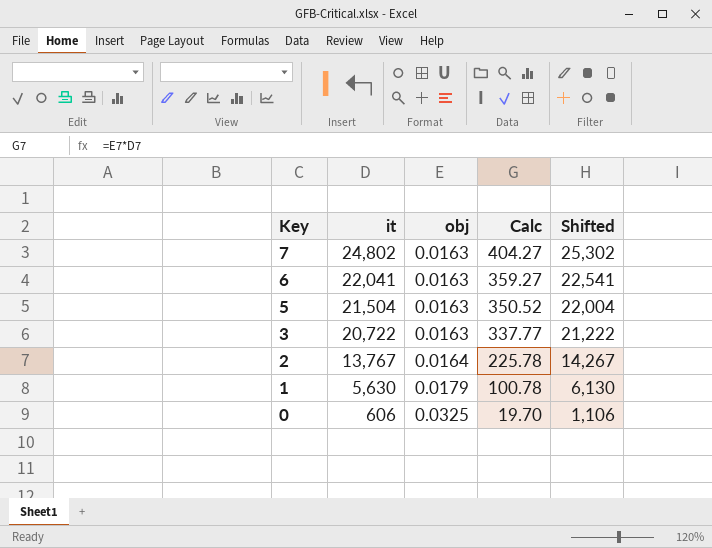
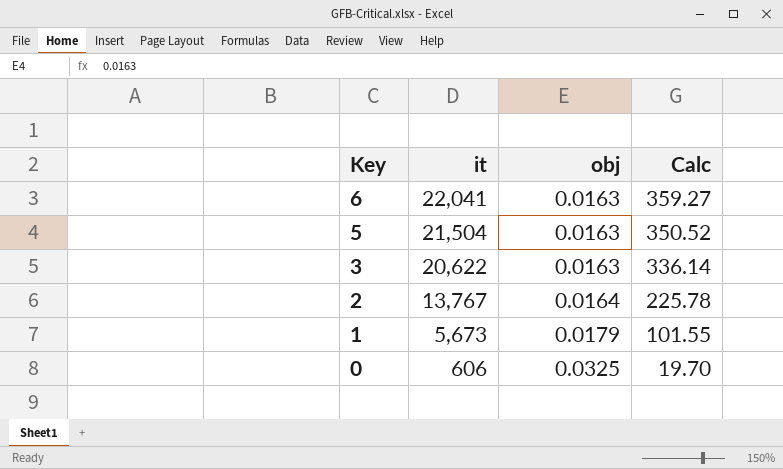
column Shifted | formula: [it] + 500 -> none
row 7: 24,802 | 0.0163 | 404.27 | 25,302 -> none
3 | it: 20,722 -> 20,622
3 | Calc: 337.77 -> 336.14
1 | it: 5,630 -> 5,673
1 | Calc: 100.78 -> 101.55

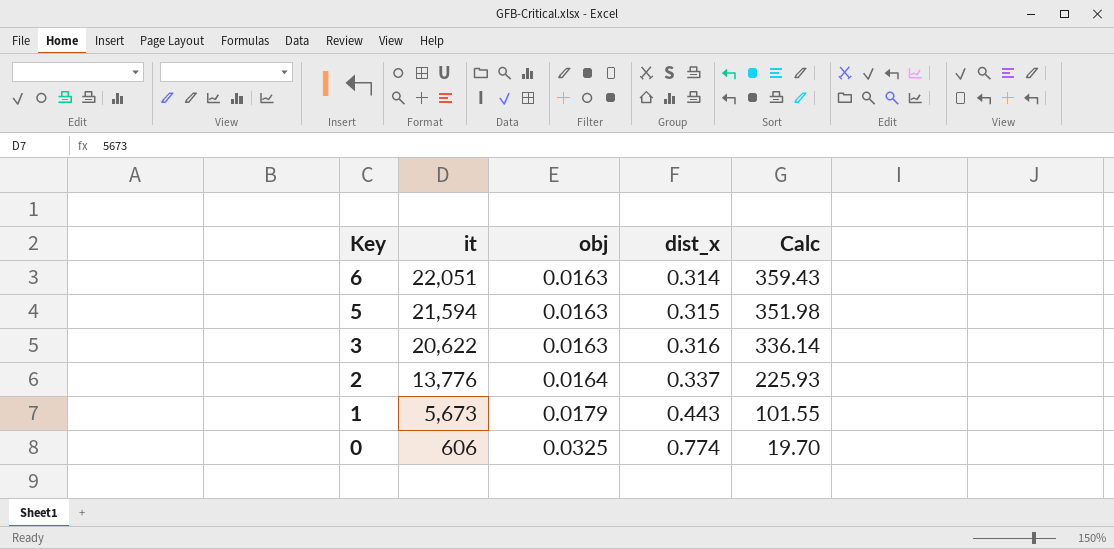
column dist_x | position: none -> 4
6 | it: 22,041 -> 22,051
6 | Calc: 359.27 -> 359.43
5 | it: 21,504 -> 21,594
5 | Calc: 350.52 -> 351.98
2 | it: 13,767 -> 13,776
2 | Calc: 225.78 -> 225.93

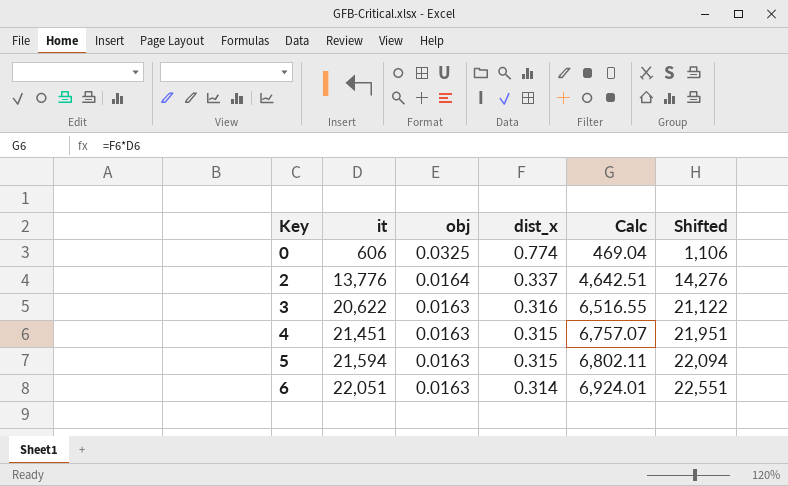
row order: Key descending -> Key ascending
column Calc | formula: [it] * [obj] -> [it] * [dist_x]
column Shifted | formula: none -> [it] + 500
row 1: 5,673 | 0.0179 | 0.443 | 101.55 -> none
row 4: none -> 21,451 | 0.0163 | 0.315 | 6,757.07 | 21,951

